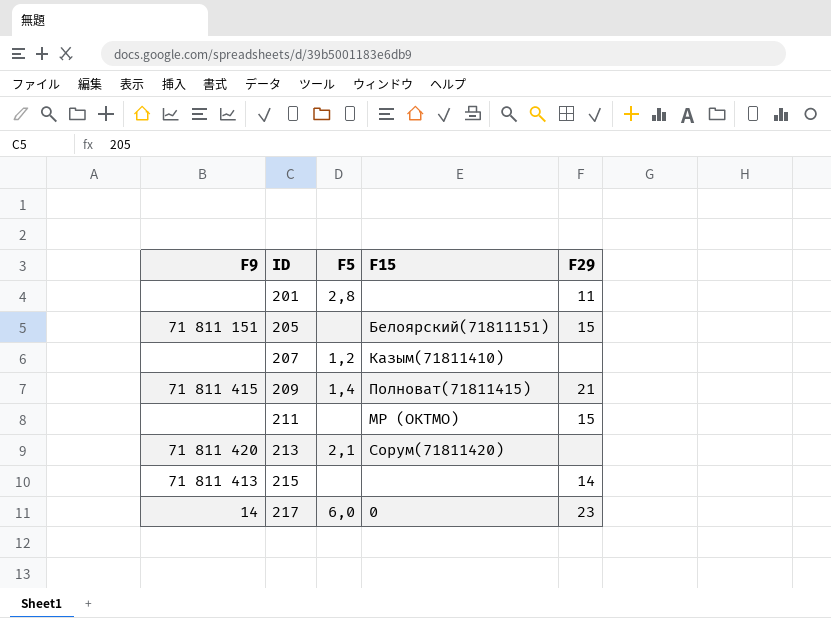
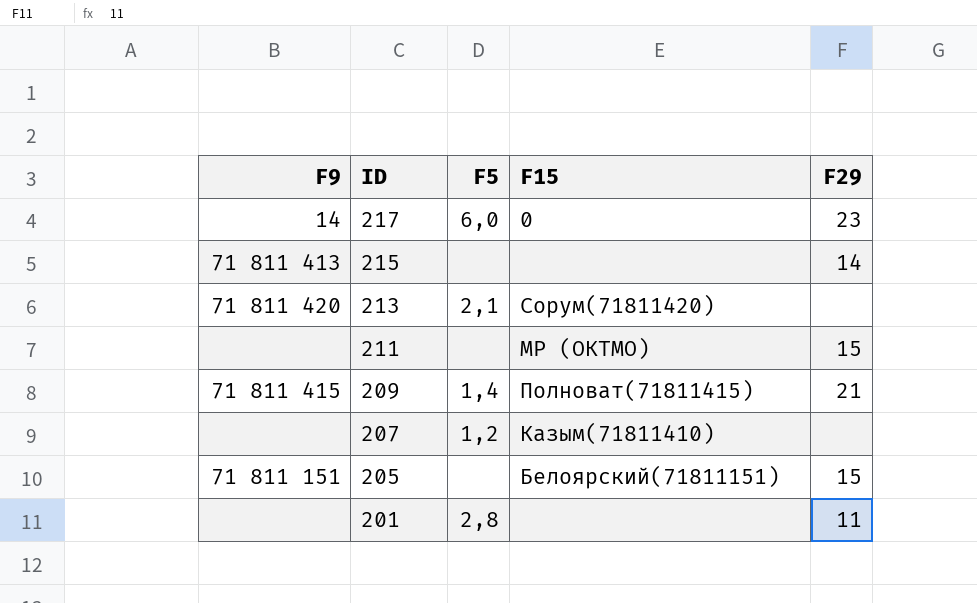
row order: ID ascending -> ID descending

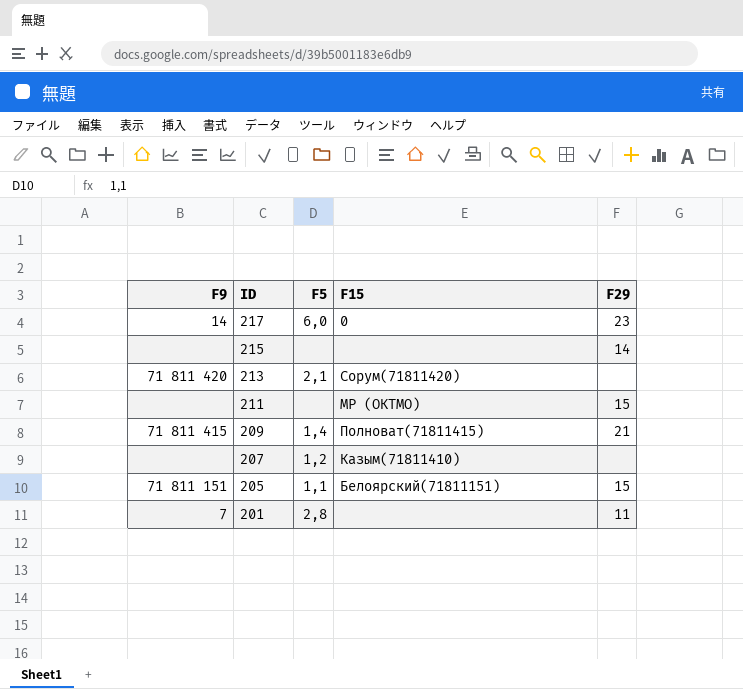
215 | F9: 71 811 413 -> none
205 | F5: none -> 1,1
201 | F9: none -> 7

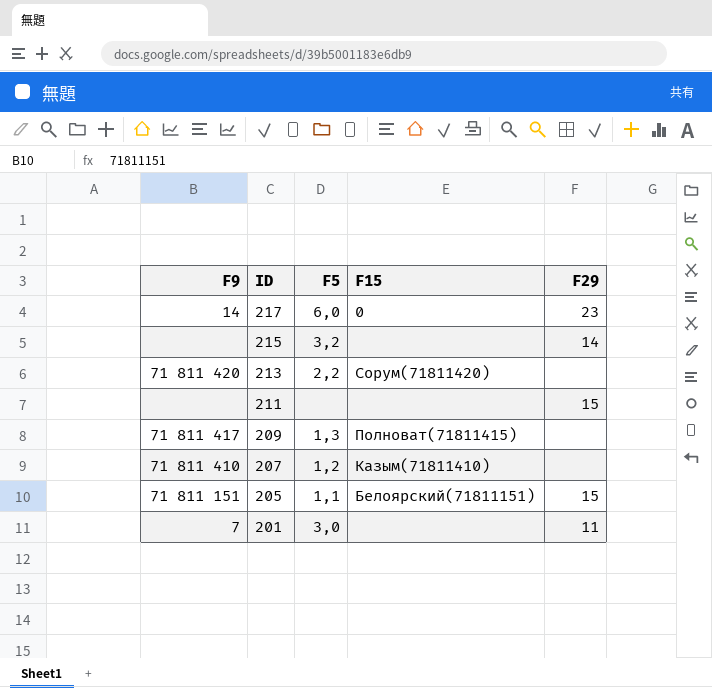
215 | F5: none -> 3,2
213 | F5: 2,1 -> 2,2
211 | F15: МР (ОКТМО) -> none
209 | F9: 71 811 415 -> 71 811 417
209 | F5: 1,4 -> 1,3
209 | F29: 21 -> none
207 | F9: none -> 71 811 410
201 | F5: 2,8 -> 3,0

